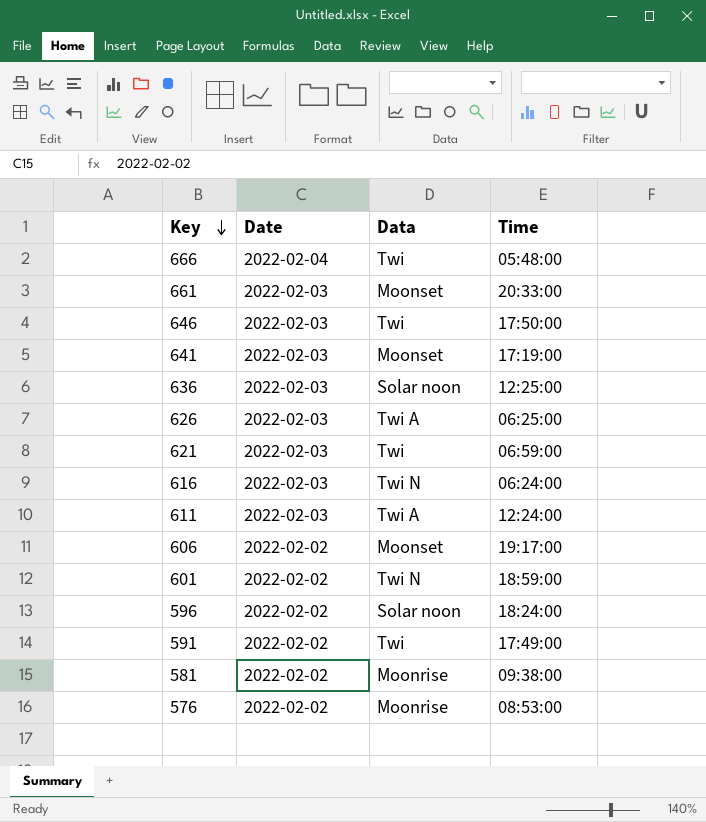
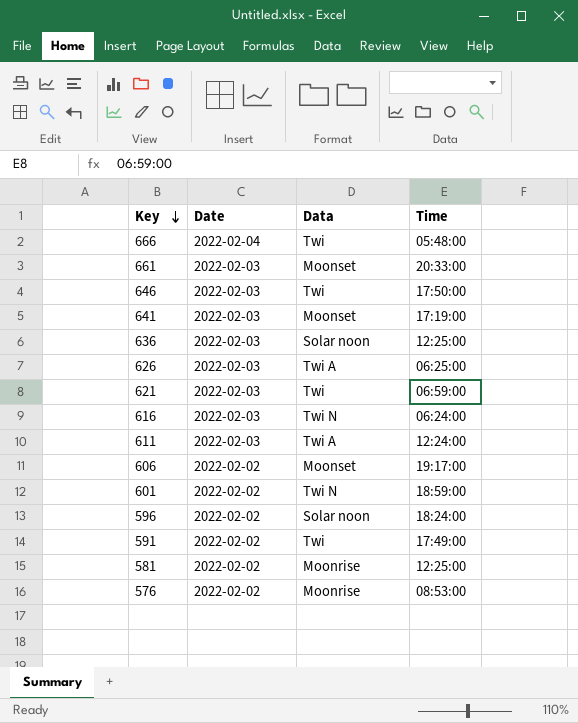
581 | Time: 09:38:00 -> 12:25:00

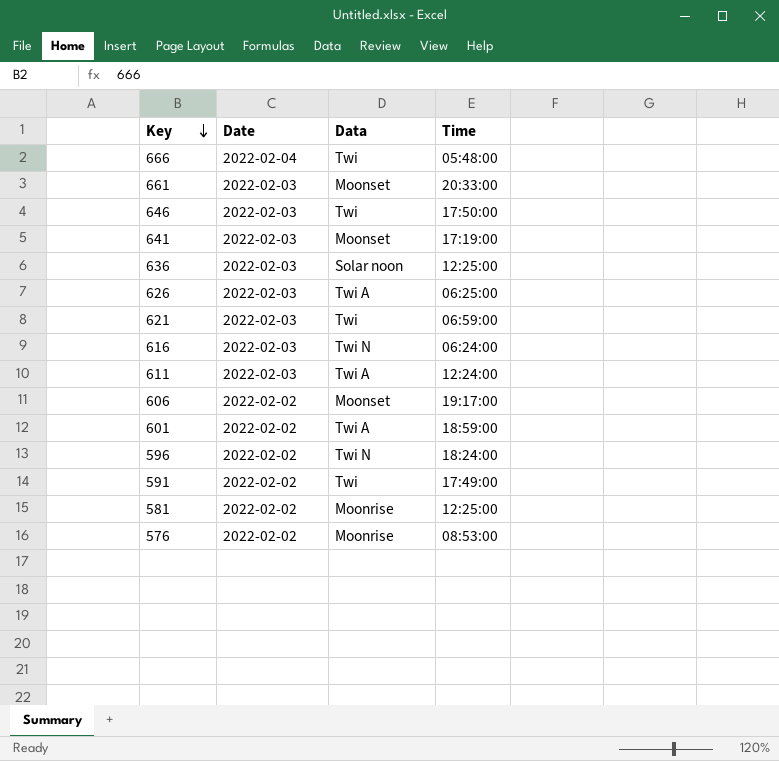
601 | Data: Twi N -> Twi A
596 | Data: Solar noon -> Twi N

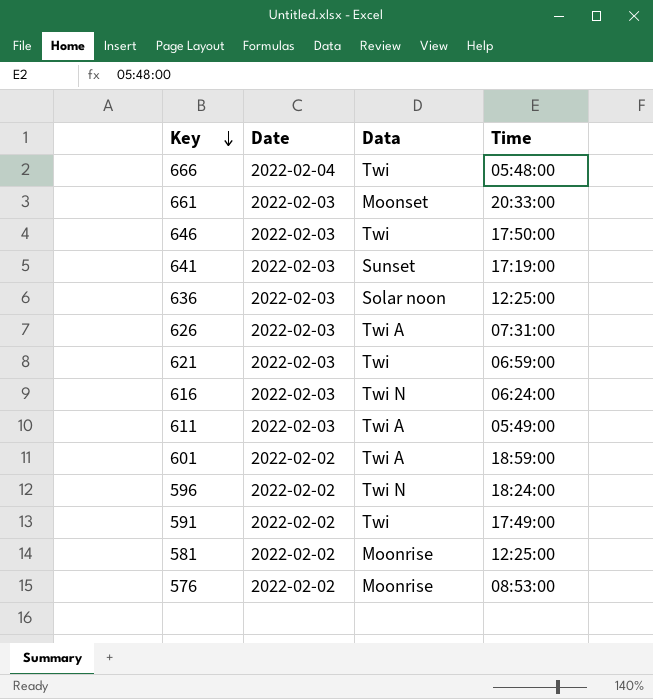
row 606: 2022-02-02 | Moonset | 19:17:00 -> none
641 | Data: Moonset -> Sunset
626 | Time: 06:25:00 -> 07:31:00
611 | Time: 12:24:00 -> 05:49:00

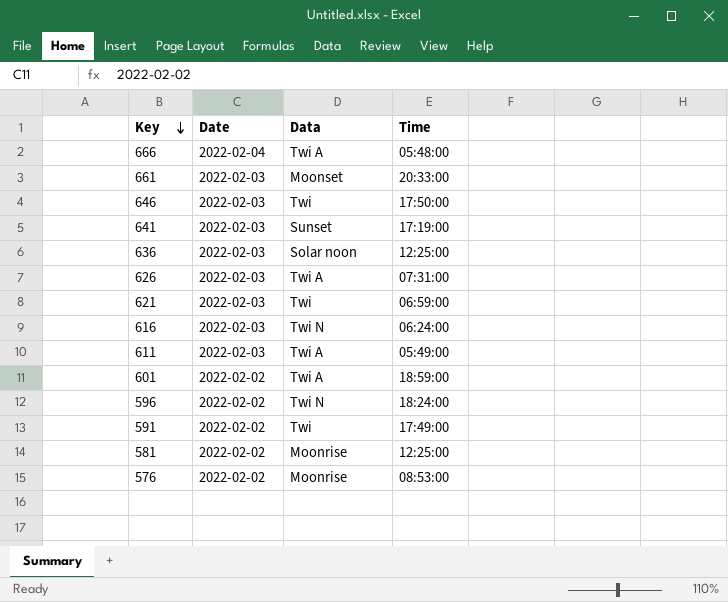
666 | Data: Twi -> Twi A

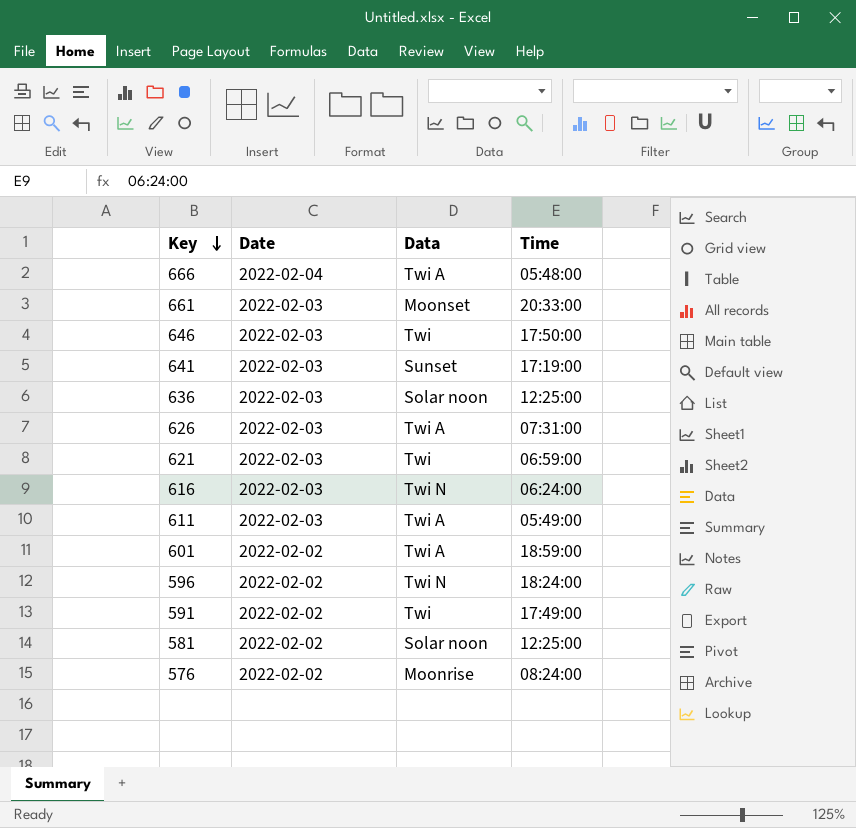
581 | Data: Moonrise -> Solar noon
576 | Time: 08:53:00 -> 08:24:00

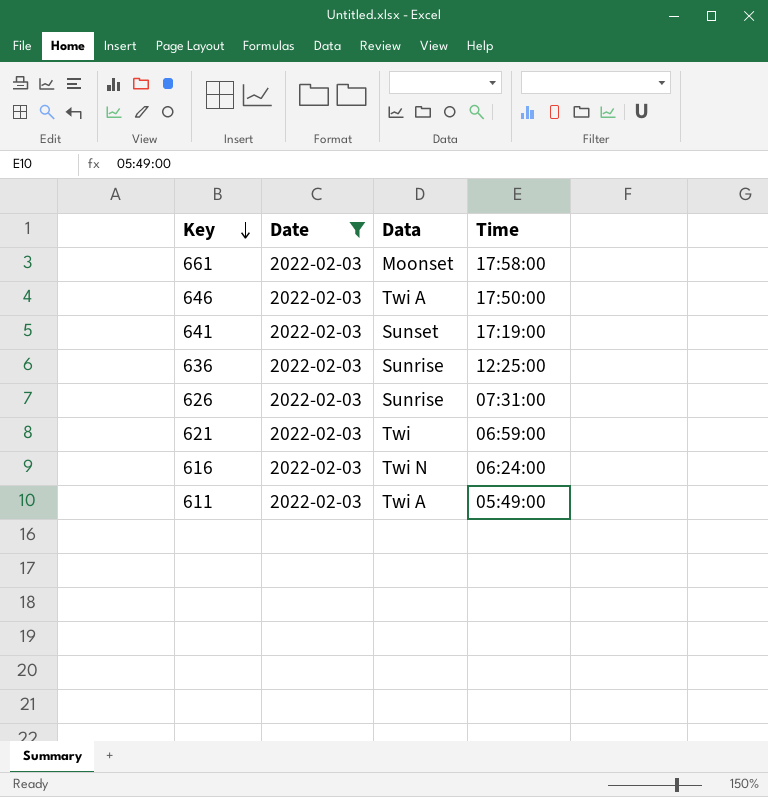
filter: none -> Date = 2022-02-03
661 | Time: 20:33:00 -> 17:58:00
646 | Data: Twi -> Twi A
636 | Data: Solar noon -> Sunrise
626 | Data: Twi A -> Sunrise

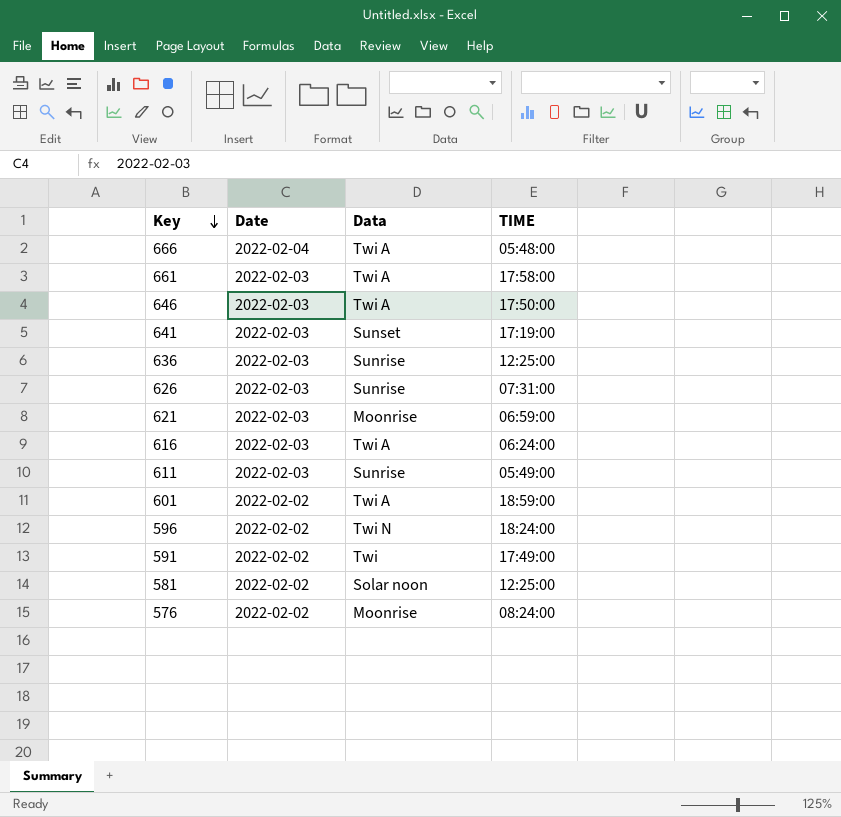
filter: Date = 2022-02-03 -> none
column name: Time -> TIME
661 | Data: Moonset -> Twi A
621 | Data: Twi -> Moonrise
616 | Data: Twi N -> Twi A
611 | Data: Twi A -> Sunrise

